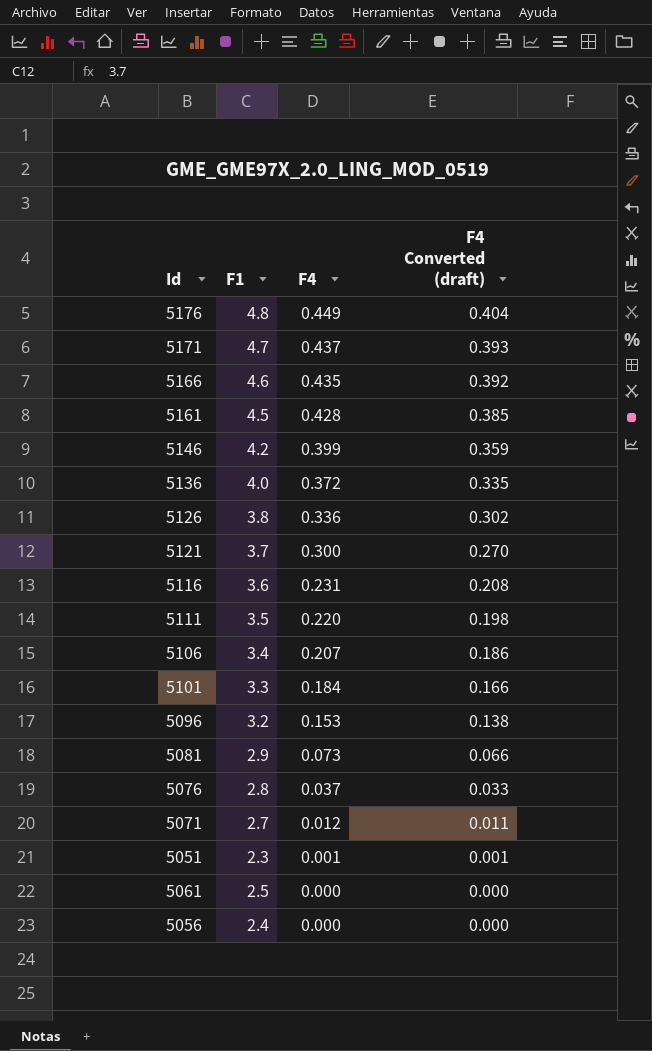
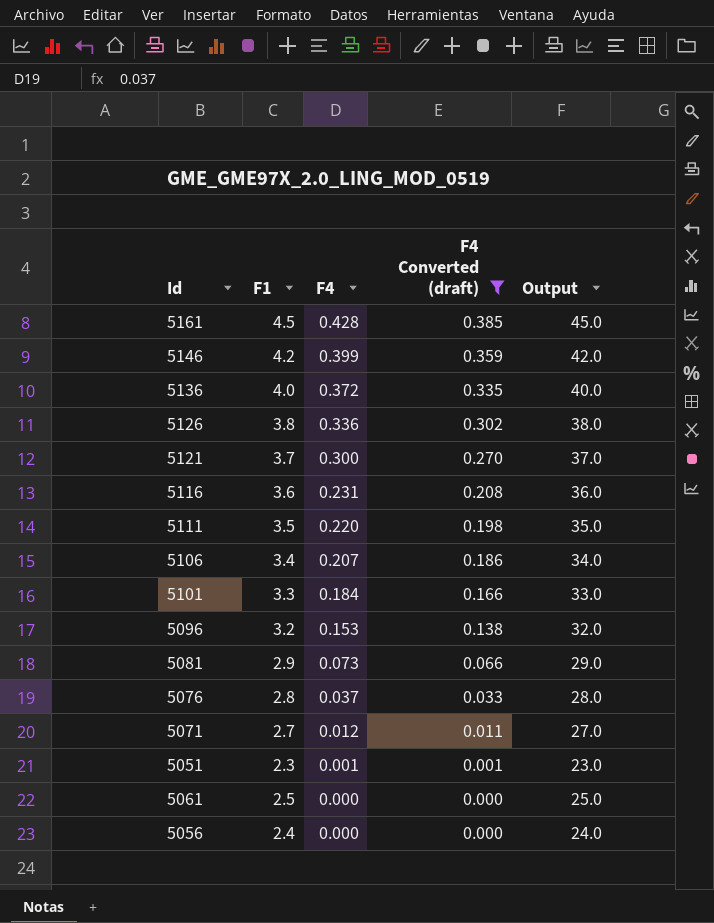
filter: none -> F4 Converted (draft) <= 0.385
column Output | formula: none -> [F1] * 10

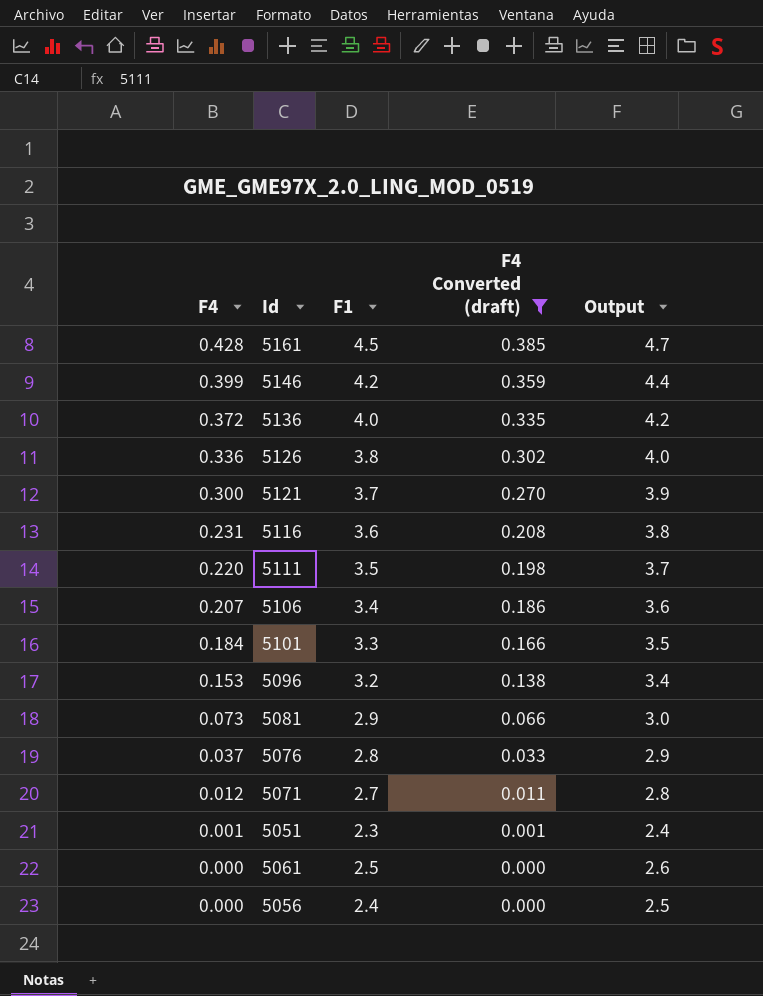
column F4 | position: 3 -> 1
column Output | formula: [F1] * 10 -> [F1] * 1.05

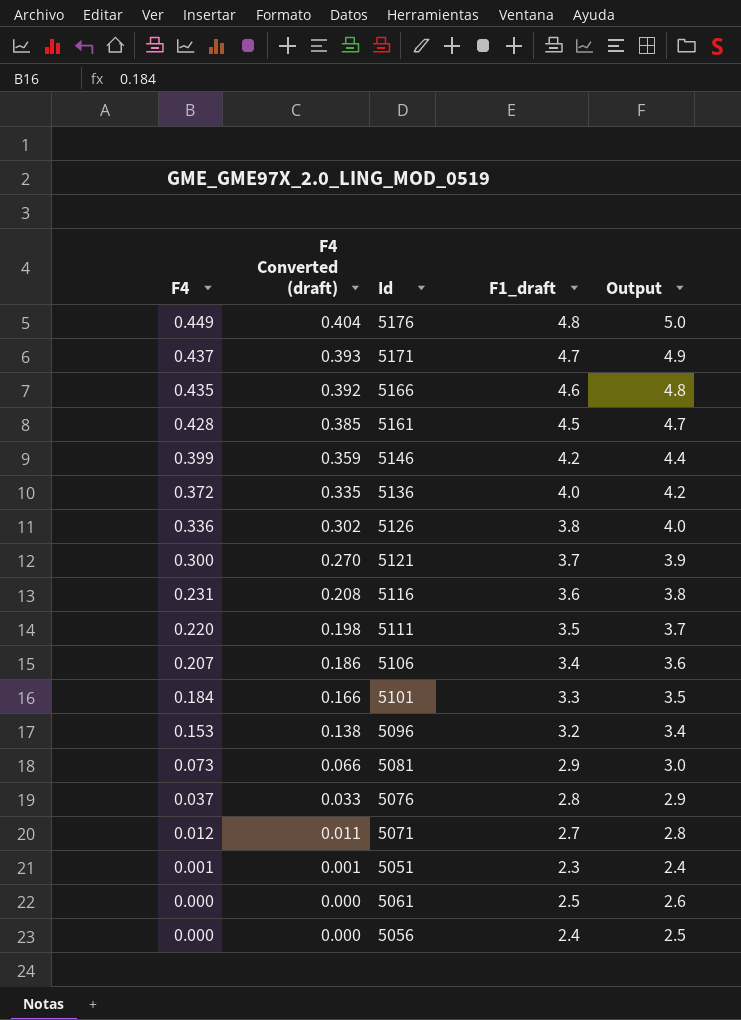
filter: F4 Converted (draft) <= 0.385 -> none
column F4 Converted (draft) | position: 4 -> 2
column name: F1 -> F1_draft

